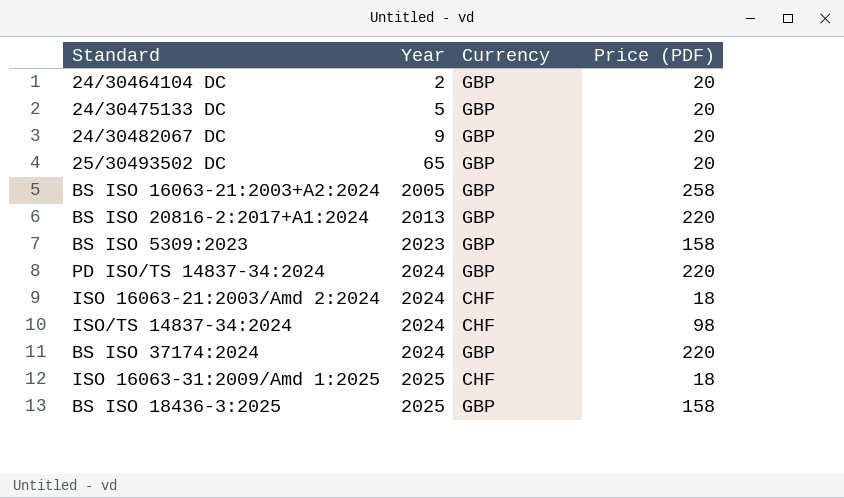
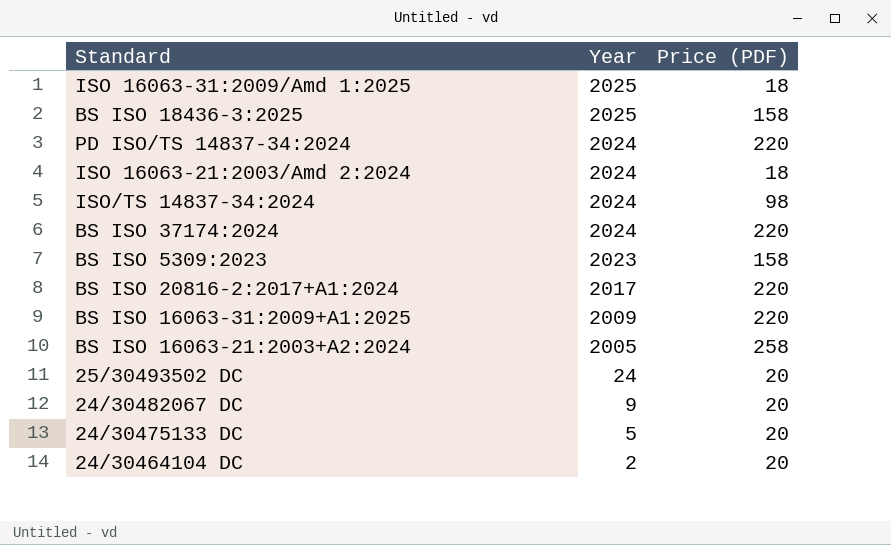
row order: Year ascending -> Year descending
column Currency | position: 3 -> none
BS ISO 20816-2:2017+A1:2024 | Year: 2013 -> 2017
row BS ISO 16063-31:2009+A1:2025: none -> 2009 | 220
25/30493502 DC | Year: 65 -> 24

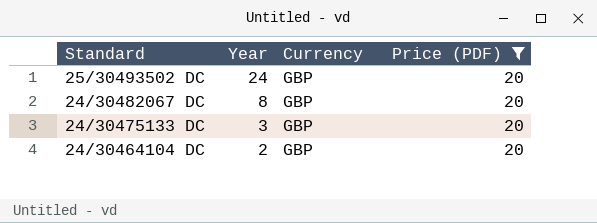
filter: none -> Price (PDF) = 20
column Currency | position: none -> 3
24/30482067 DC | Year: 9 -> 8
24/30475133 DC | Year: 5 -> 3

